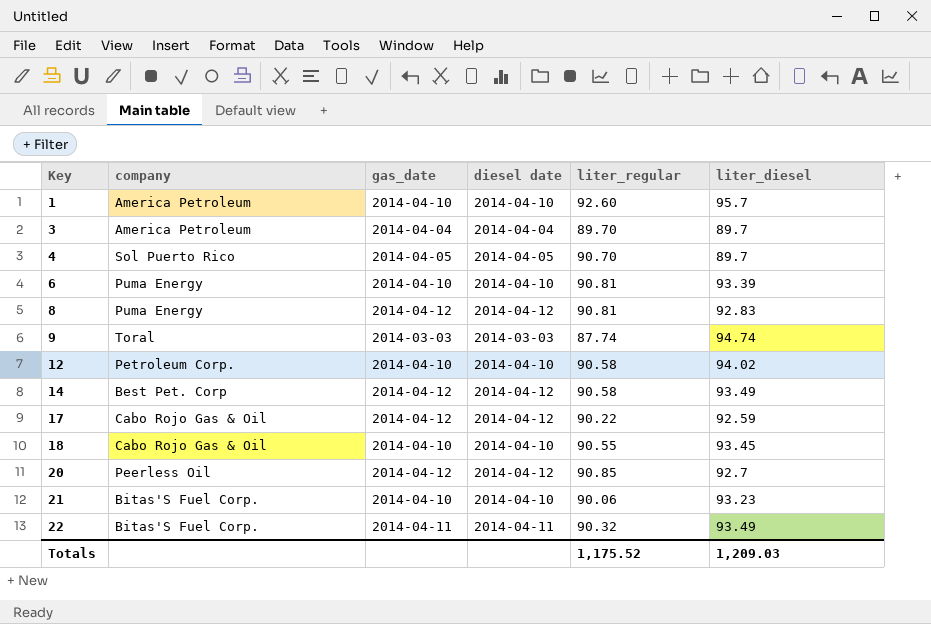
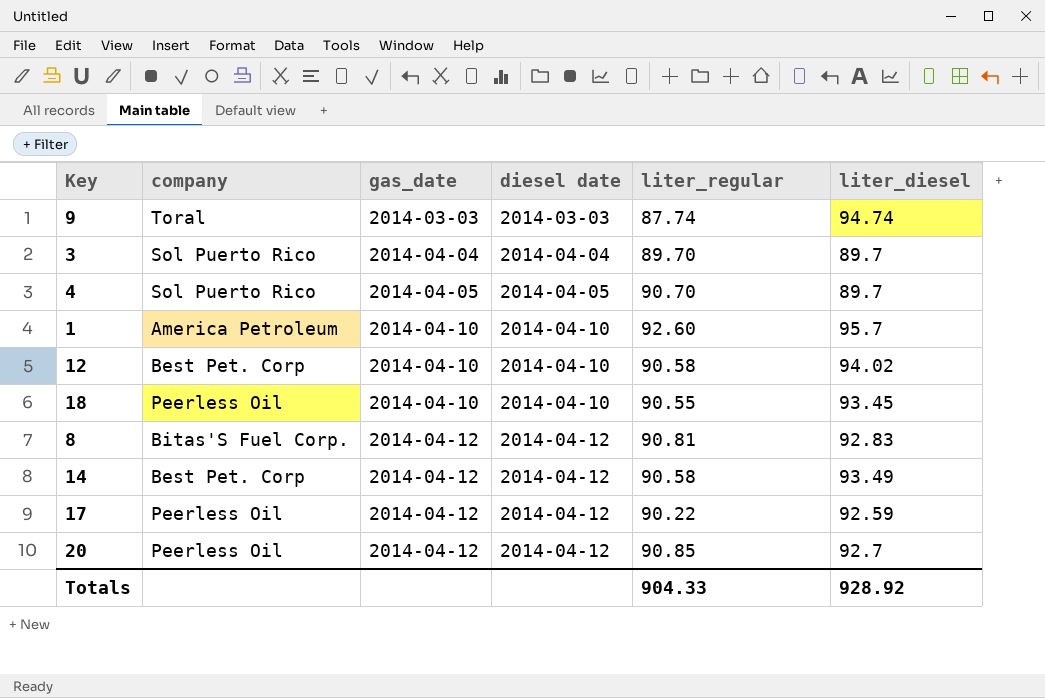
row order: Key ascending -> gas_date ascending
row 6: Puma Energy | 2014-04-10 | 2014-04-10 | 90.81 | 93.39 -> none
row 21: Bitas'S Fuel Corp. | 2014-04-10 | 2014-04-10 | 90.06 | 93.23 -> none
row 22: Bitas'S Fuel Corp. | 2014-04-11 | 2014-04-11 | 90.32 | 93.49 -> none
3 | company: America Petroleum -> Sol Puerto Rico
12 | company: Petroleum Corp. -> Best Pet. Corp
18 | company: Cabo Rojo Gas & Oil -> Peerless Oil
8 | company: Puma Energy -> Bitas'S Fuel Corp.
17 | company: Cabo Rojo Gas & Oil -> Peerless Oil
Totals | liter_regular: 1,175.52 -> 904.33
Totals | liter_diesel: 1,209.03 -> 928.92

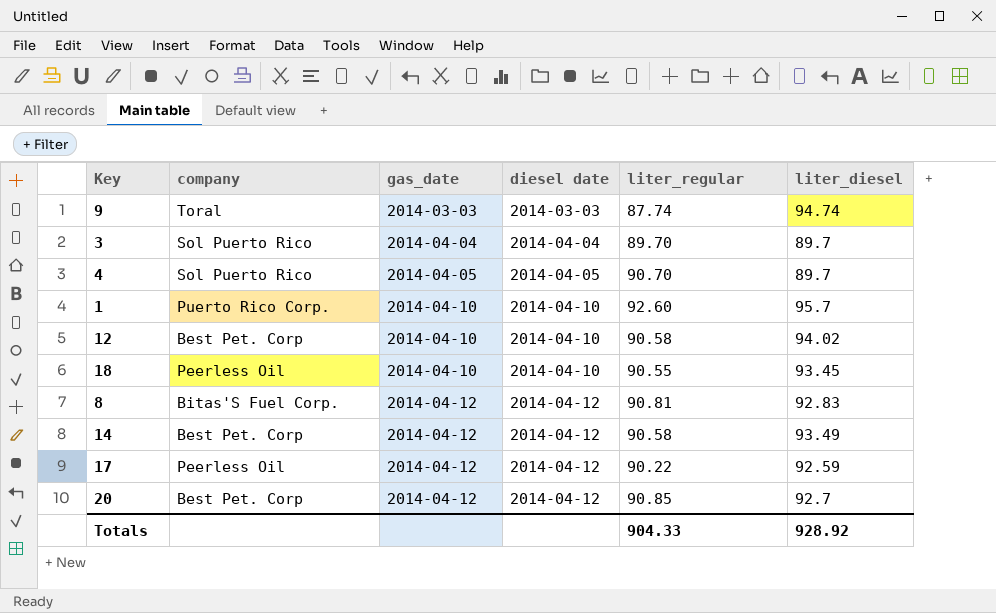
1 | company: America Petroleum -> Puerto Rico Corp.
20 | company: Peerless Oil -> Best Pet. Corp

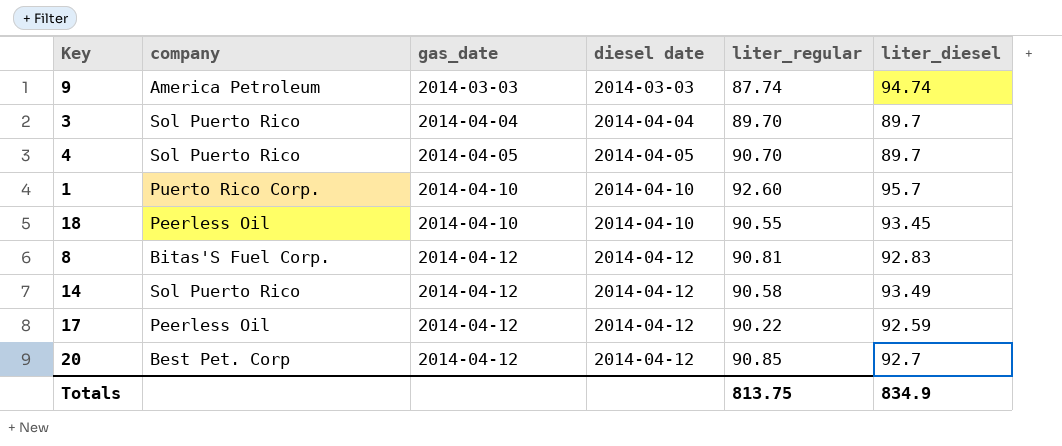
row 12: Best Pet. Corp | 2014-04-10 | 2014-04-10 | 90.58 | 94.02 -> none
9 | company: Toral -> America Petroleum
14 | company: Best Pet. Corp -> Sol Puerto Rico
Totals | liter_regular: 904.33 -> 813.75
Totals | liter_diesel: 928.92 -> 834.9

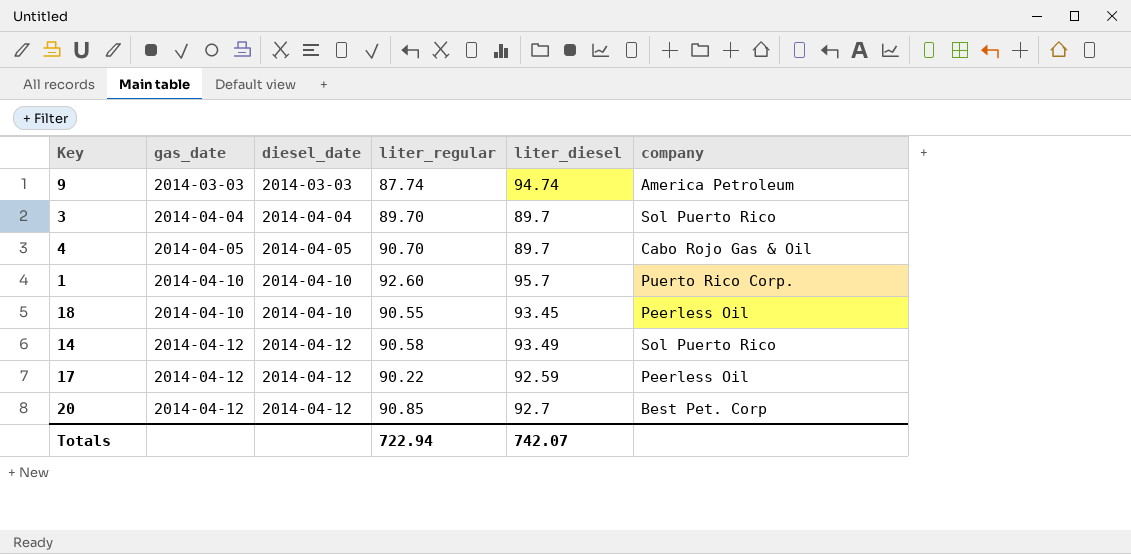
column name: diesel date -> diesel_date
column company | position: 2 -> 6
row 8: Bitas'S Fuel Corp. | 2014-04-12 | 2014-04-12 | 90.81 | 92.83 -> none
4 | company: Sol Puerto Rico -> Cabo Rojo Gas & Oil
Totals | liter_regular: 813.75 -> 722.94
Totals | liter_diesel: 834.9 -> 742.07

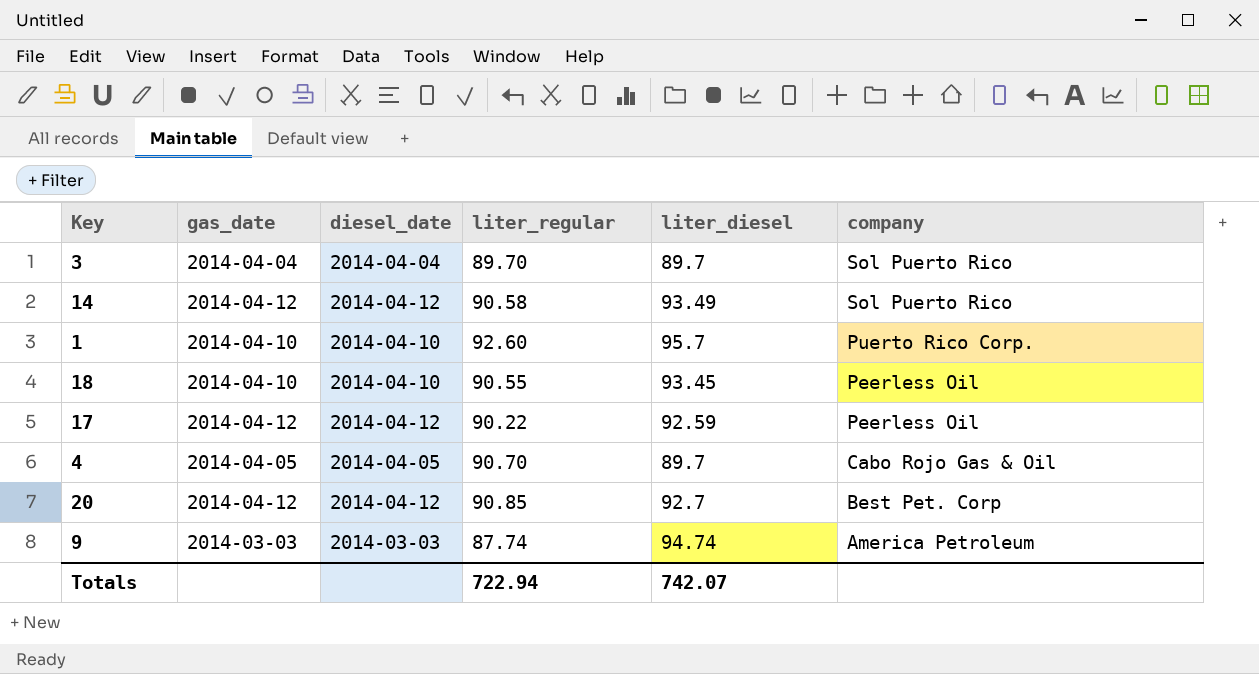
row order: gas_date ascending -> company descending

